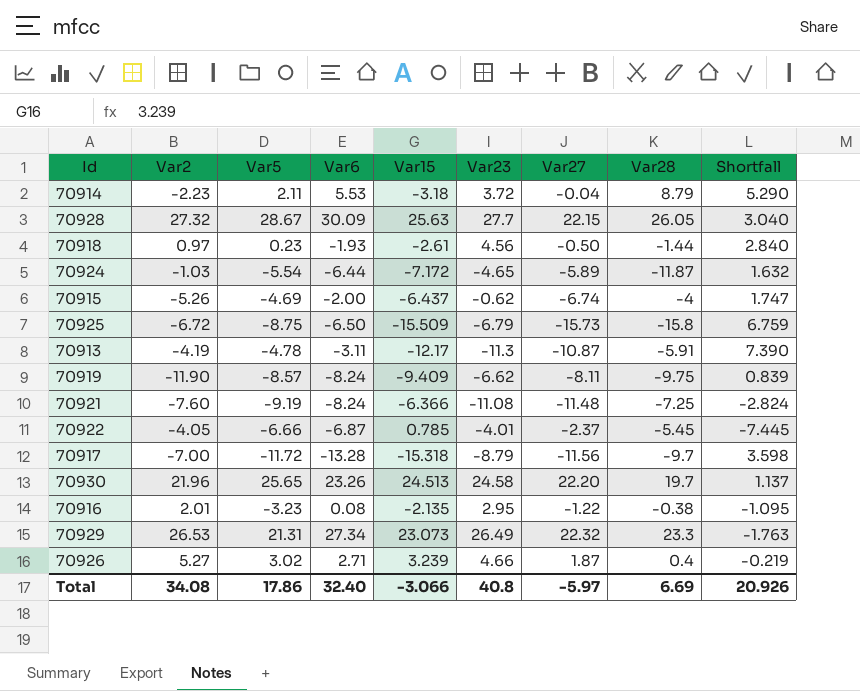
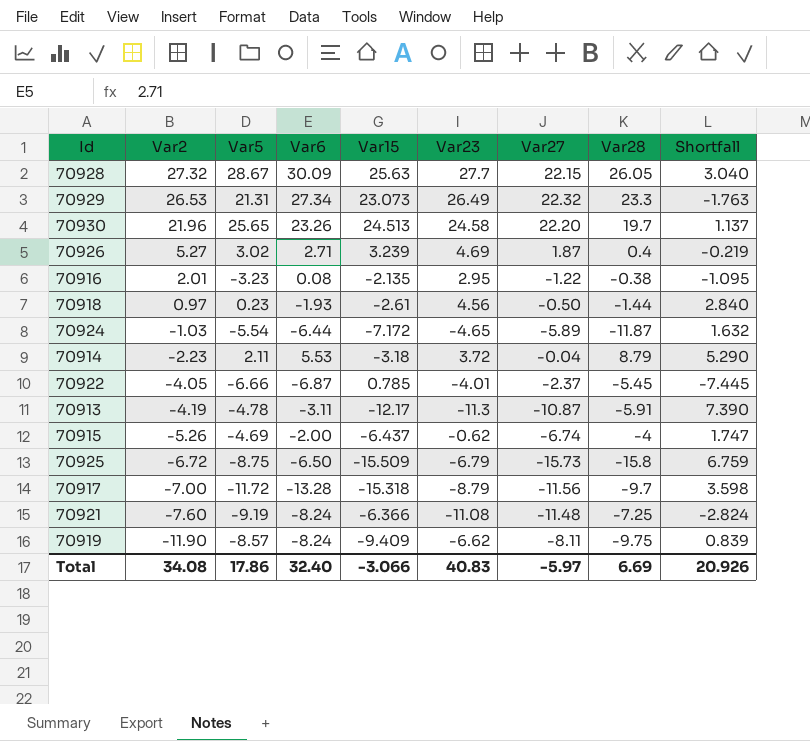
row order: none -> Var2 descending
70926 | Var23: 4.66 -> 4.69
Total | Var23: 40.8 -> 40.83

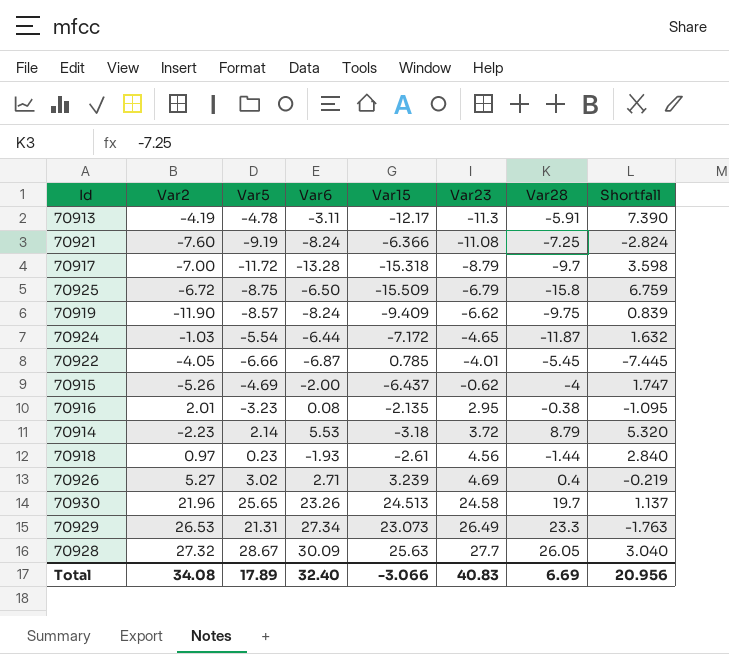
row order: Var2 descending -> Var23 ascending
column Var27 | position: 7 -> none
70914 | Var5: 2.11 -> 2.14
70914 | Shortfall: 5.290 -> 5.320
Total | Var5: 17.86 -> 17.89
Total | Shortfall: 20.926 -> 20.956

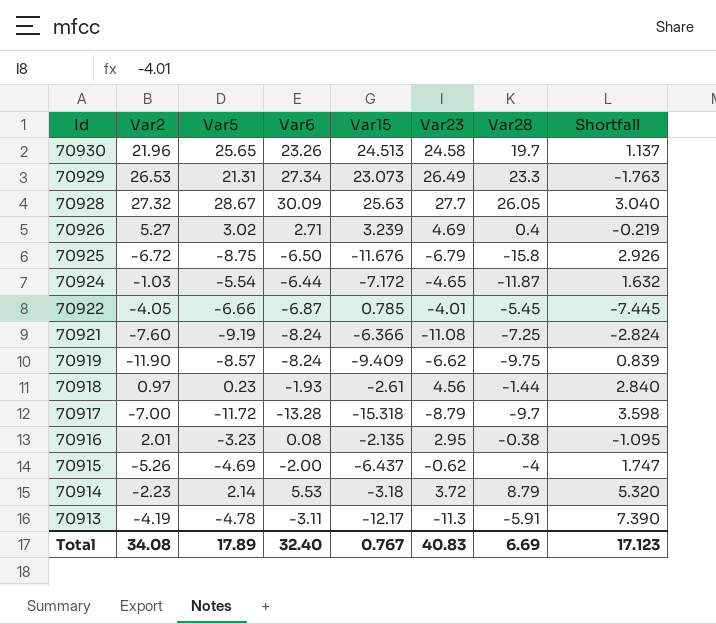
row order: Var23 ascending -> Id descending
70925 | Var15: -15.509 -> -11.676
70925 | Shortfall: 6.759 -> 2.926
Total | Var15: -3.066 -> 0.767
Total | Shortfall: 20.956 -> 17.123

